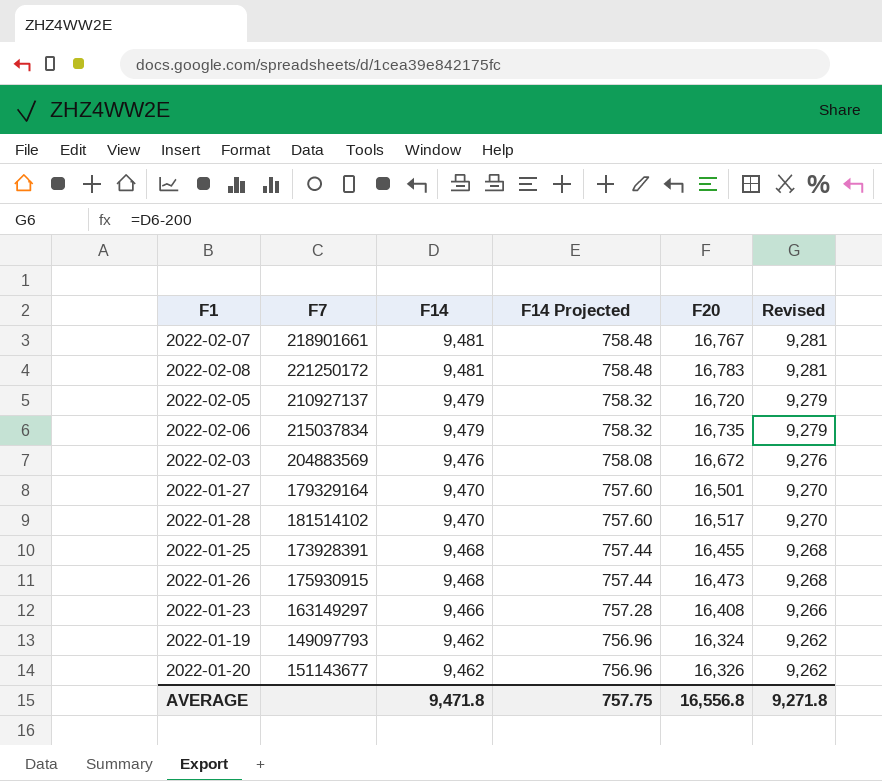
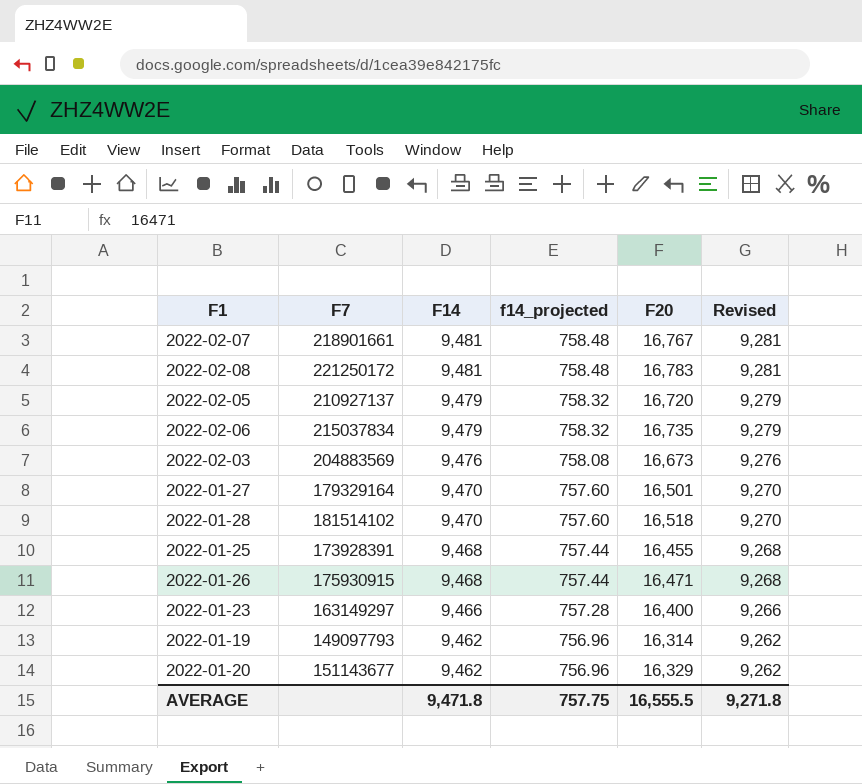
column name: F14 Projected -> f14_projected
2022-02-03 | F20: 16,672 -> 16,673
2022-01-28 | F20: 16,517 -> 16,518
2022-01-26 | F20: 16,473 -> 16,471
2022-01-23 | F20: 16,408 -> 16,400
2022-01-19 | F20: 16,324 -> 16,314
2022-01-20 | F20: 16,326 -> 16,329
AVERAGE | F20: 16,556.8 -> 16,555.5

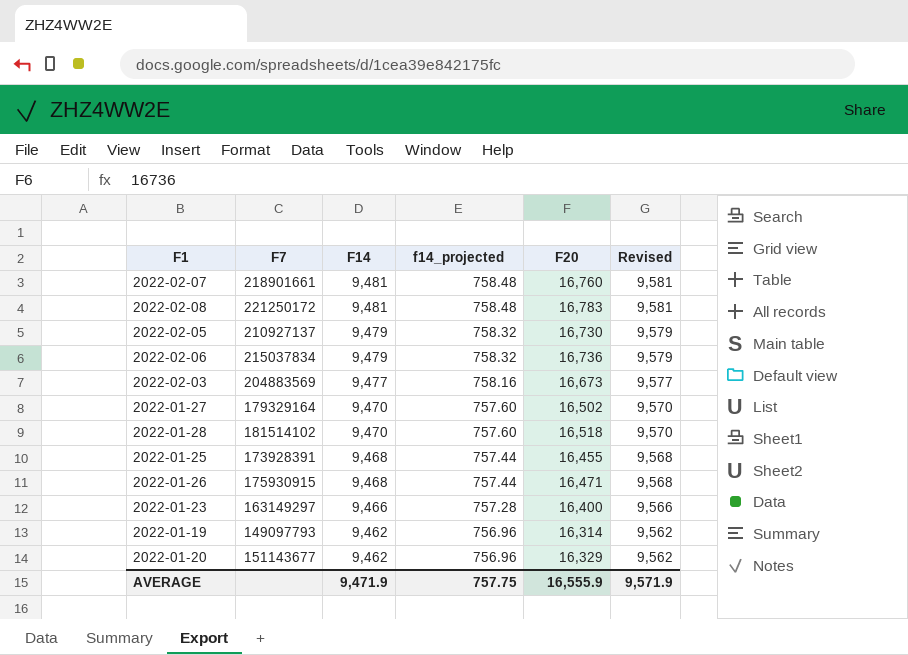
column Revised | formula: [F14] - 200 -> [F14] + 100
2022-02-07 | F20: 16,767 -> 16,760
2022-02-05 | F20: 16,720 -> 16,730
2022-02-06 | F20: 16,735 -> 16,736
2022-02-03 | F14: 9,476 -> 9,477
2022-02-03 | f14_projected: 758.08 -> 758.16
2022-01-27 | F20: 16,501 -> 16,502
AVERAGE | F14: 9,471.8 -> 9,471.9
AVERAGE | F20: 16,555.5 -> 16,555.9
AVERAGE | Revised: 9,271.8 -> 9,571.9

